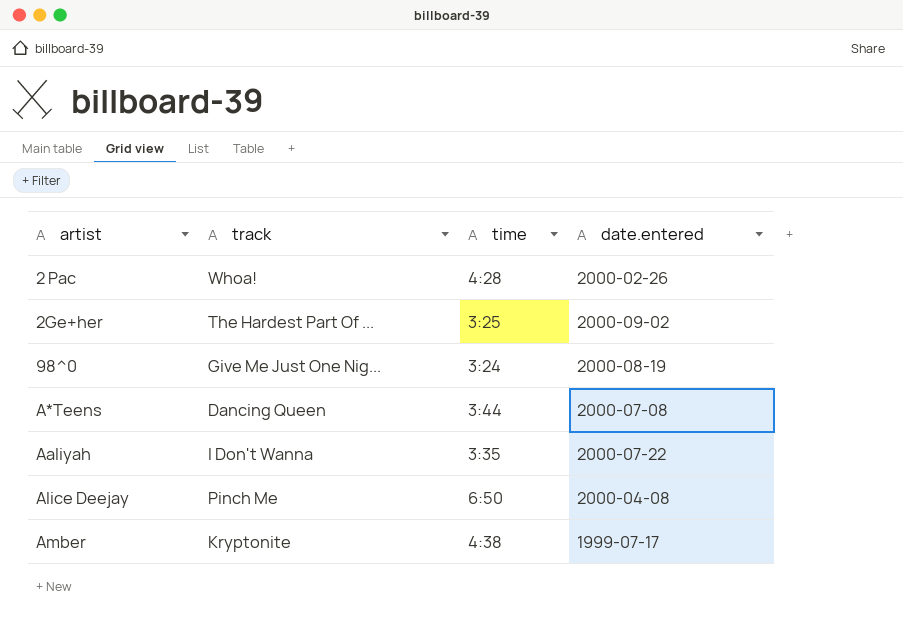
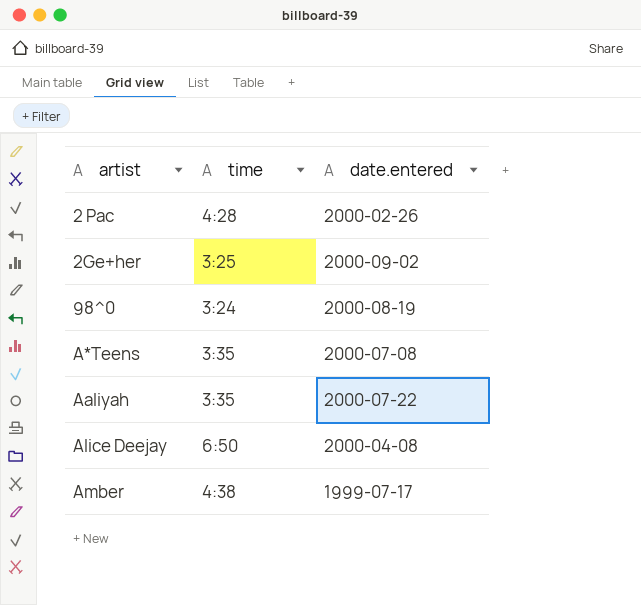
column track | position: 2 -> none
A*Teens | time: 3:44 -> 3:35

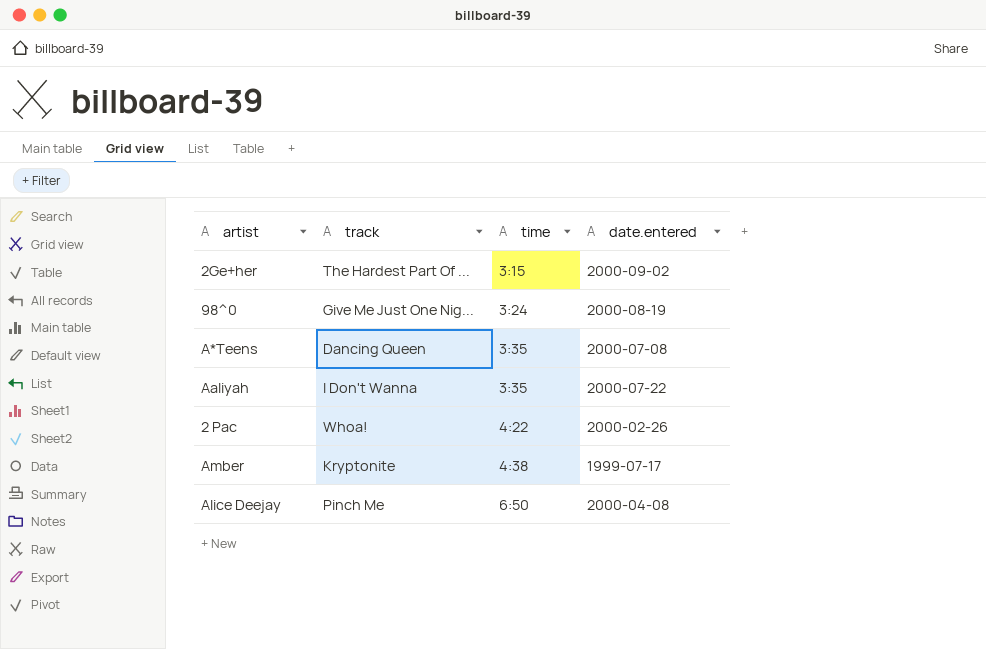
row order: artist ascending -> time ascending
column track | position: none -> 2
2Ge+her | time: 3:25 -> 3:15
2 Pac | time: 4:28 -> 4:22

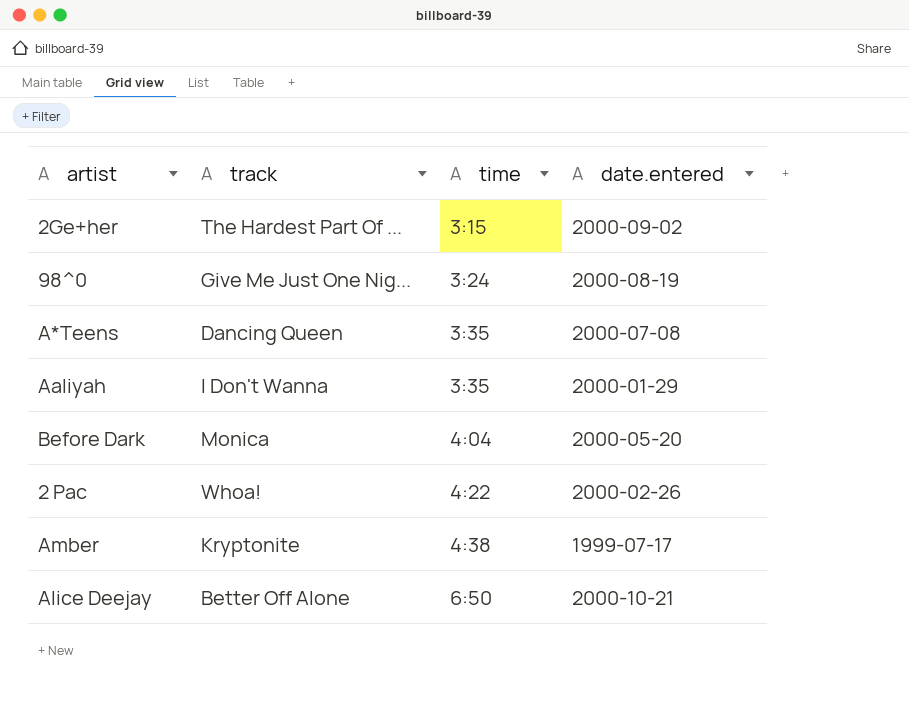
Aaliyah | date.entered: 2000-07-22 -> 2000-01-29
row Before Dark: none -> Monica | 4:04 | 2000-05-20
Alice Deejay | track: Pinch Me -> Better Off Alone
Alice Deejay | date.entered: 2000-04-08 -> 2000-10-21

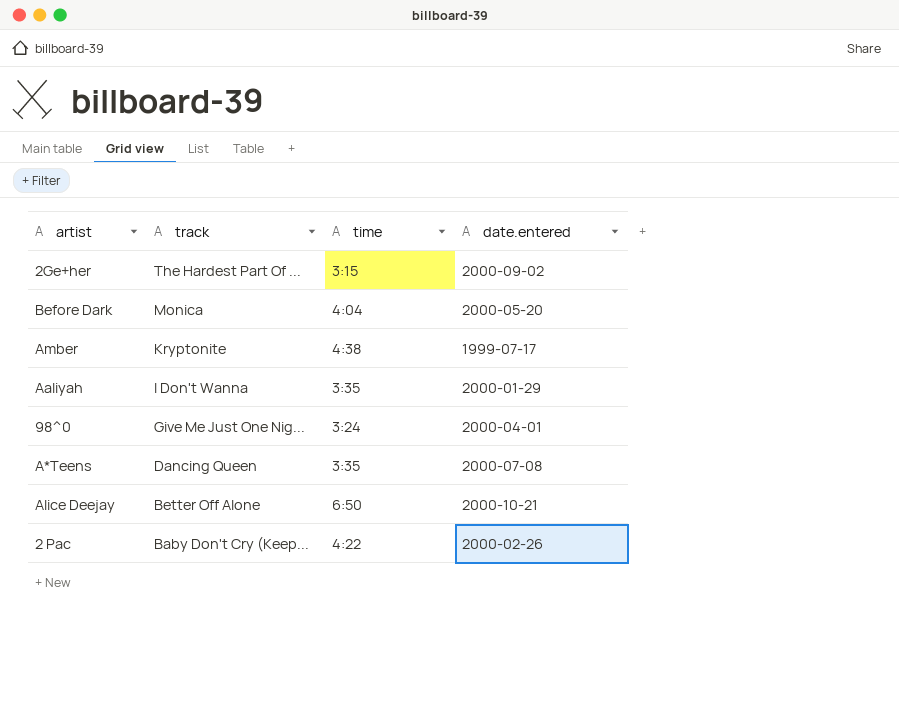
row order: time ascending -> track descending
98^0 | date.entered: 2000-08-19 -> 2000-04-01
2 Pac | track: Whoa! -> Baby Don't Cry (Keep...

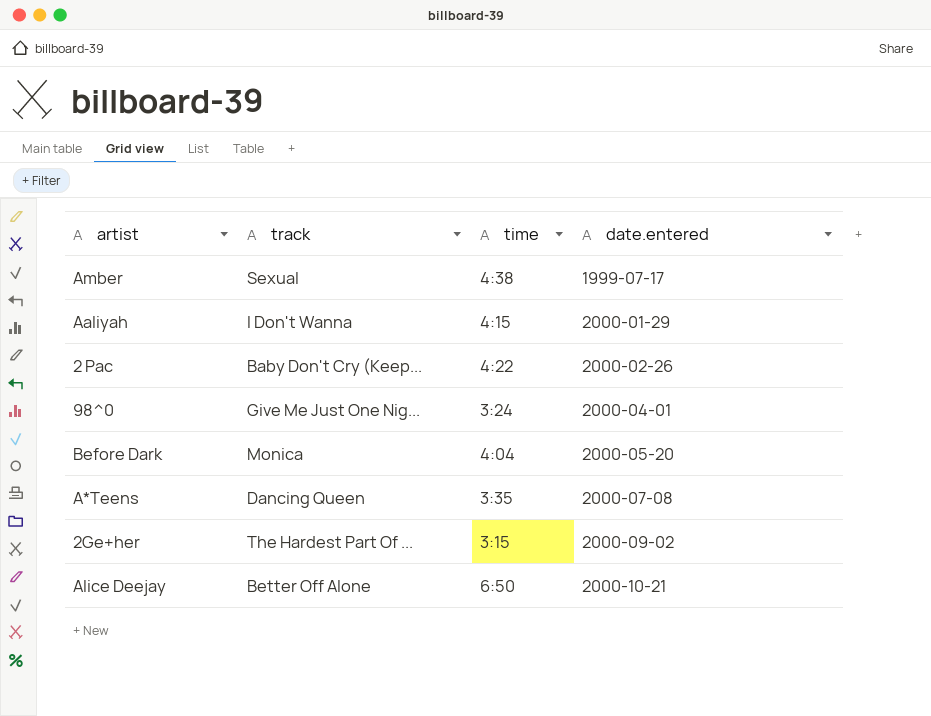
row order: track descending -> date.entered ascending
Amber | track: Kryptonite -> Sexual
Aaliyah | time: 3:35 -> 4:15

